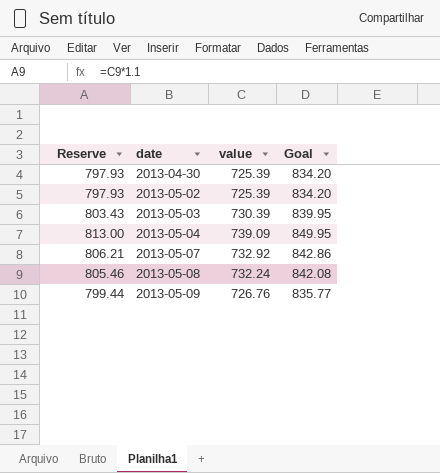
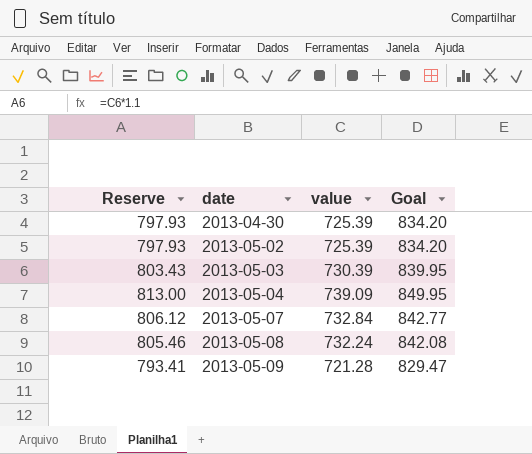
2013-05-07 | Reserve: 806.21 -> 806.12
2013-05-07 | value: 732.92 -> 732.84
2013-05-07 | Goal: 842.86 -> 842.77
2013-05-09 | Reserve: 799.44 -> 793.41
2013-05-09 | value: 726.76 -> 721.28
2013-05-09 | Goal: 835.77 -> 829.47

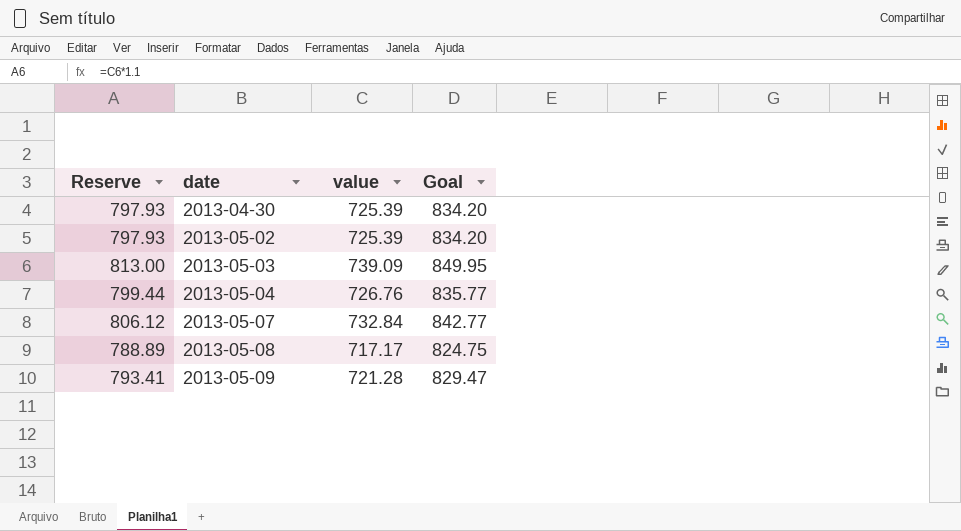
2013-05-03 | Reserve: 803.43 -> 813.00
2013-05-03 | value: 730.39 -> 739.09
2013-05-03 | Goal: 839.95 -> 849.95
2013-05-04 | Reserve: 813.00 -> 799.44
2013-05-04 | value: 739.09 -> 726.76
2013-05-04 | Goal: 849.95 -> 835.77
2013-05-08 | Reserve: 805.46 -> 788.89
2013-05-08 | value: 732.24 -> 717.17
2013-05-08 | Goal: 842.08 -> 824.75

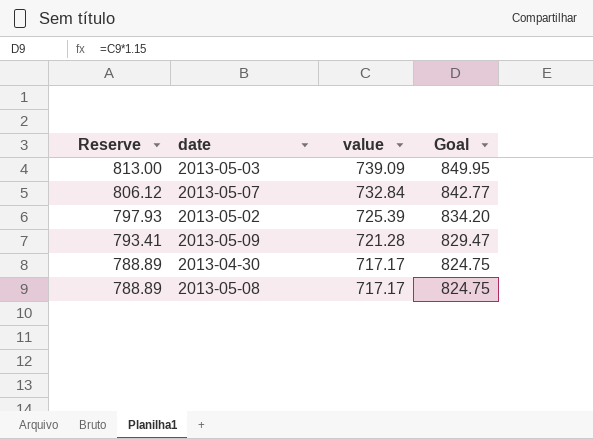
row order: date ascending -> Reserve descending
row 2013-05-04: 799.44 | 726.76 | 835.77 -> none
2013-04-30 | Reserve: 797.93 -> 788.89
2013-04-30 | value: 725.39 -> 717.17
2013-04-30 | Goal: 834.20 -> 824.75

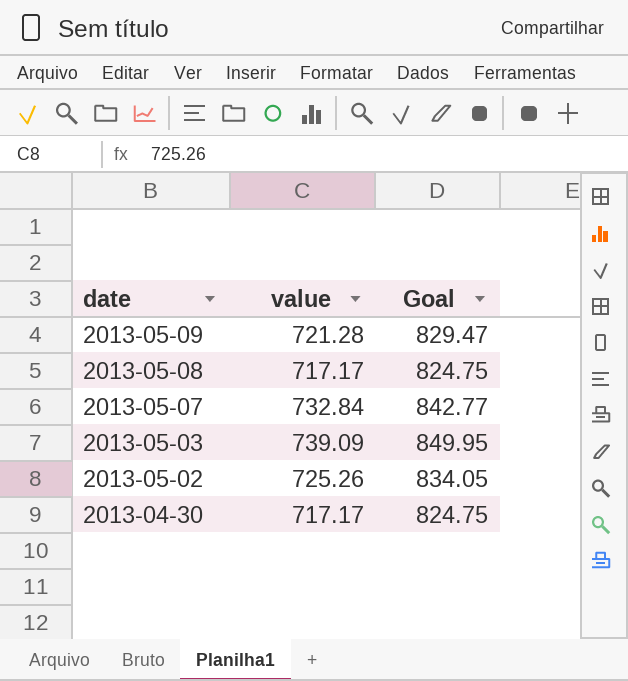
row order: Reserve descending -> date descending
column Reserve | formula: [value] * 1.1 -> none
2013-05-02 | value: 725.39 -> 725.26
2013-05-02 | Goal: 834.20 -> 834.05

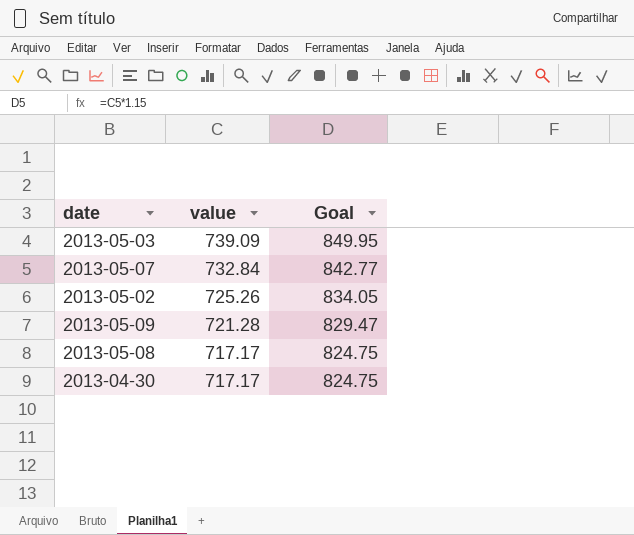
row order: date descending -> value descending

